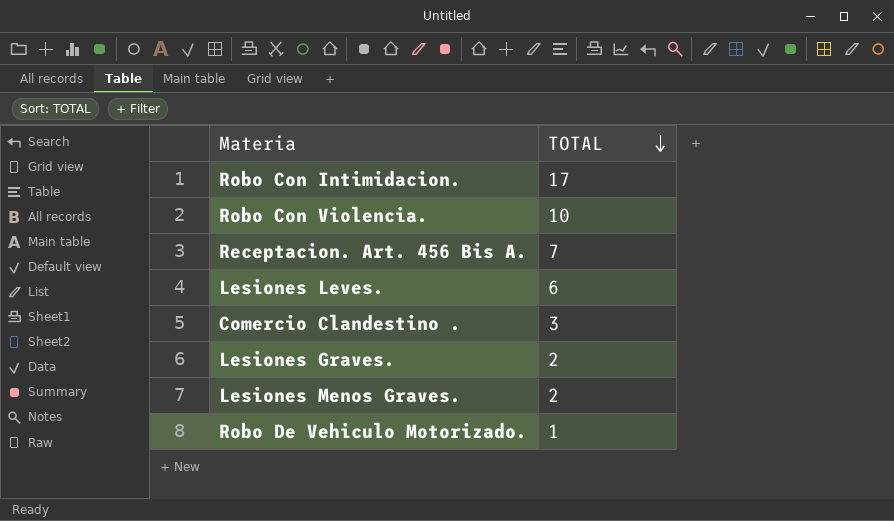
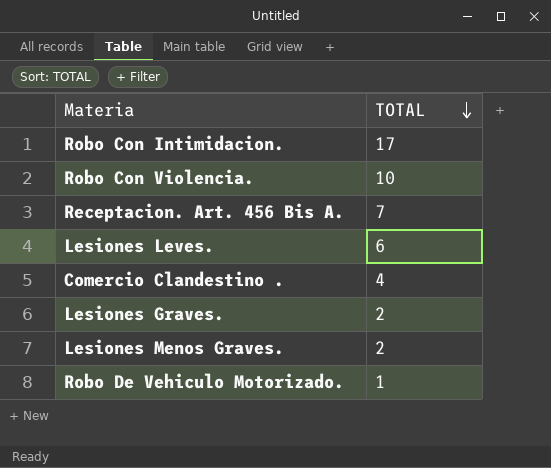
Comercio Clandestino . | TOTAL: 3 -> 4

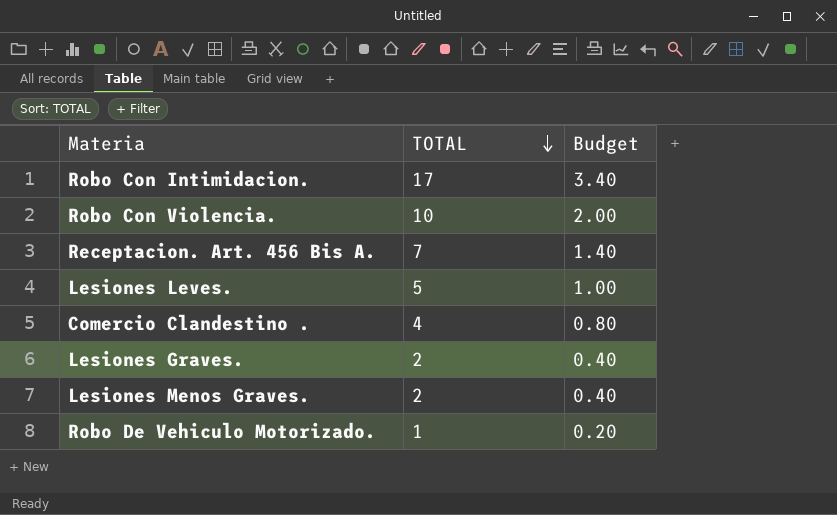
column Budget | formula: none -> [TOTAL] * 0.2
Lesiones Leves. | TOTAL: 6 -> 5

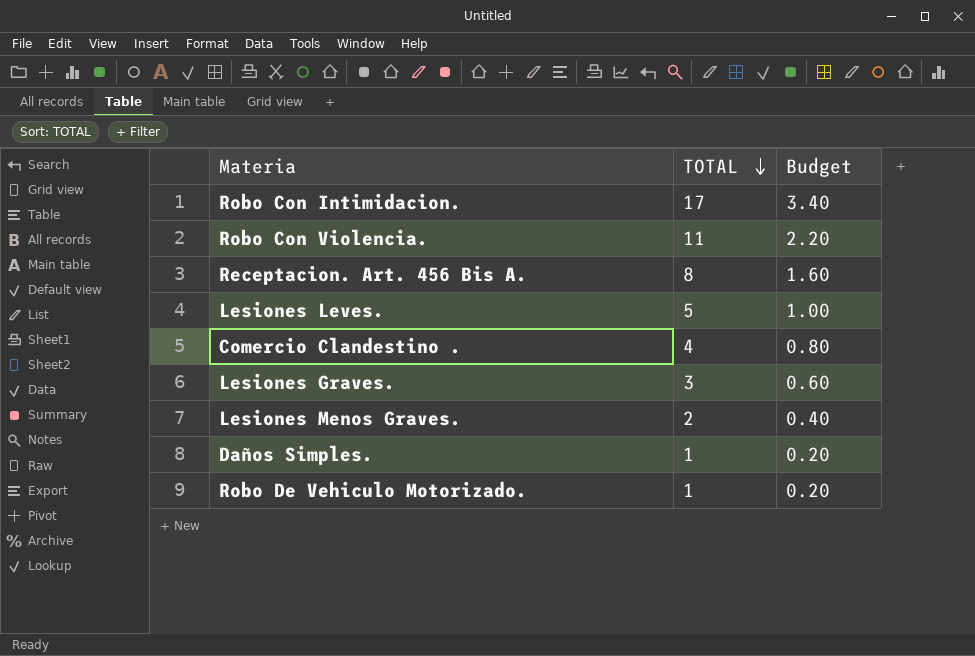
Robo Con Violencia. | TOTAL: 10 -> 11
Robo Con Violencia. | Budget: 2.00 -> 2.20
Receptacion. Art. 456 Bis A. | TOTAL: 7 -> 8
Receptacion. Art. 456 Bis A. | Budget: 1.40 -> 1.60
Lesiones Graves. | TOTAL: 2 -> 3
Lesiones Graves. | Budget: 0.40 -> 0.60
row Daños Simples.: none -> 1 | 0.20

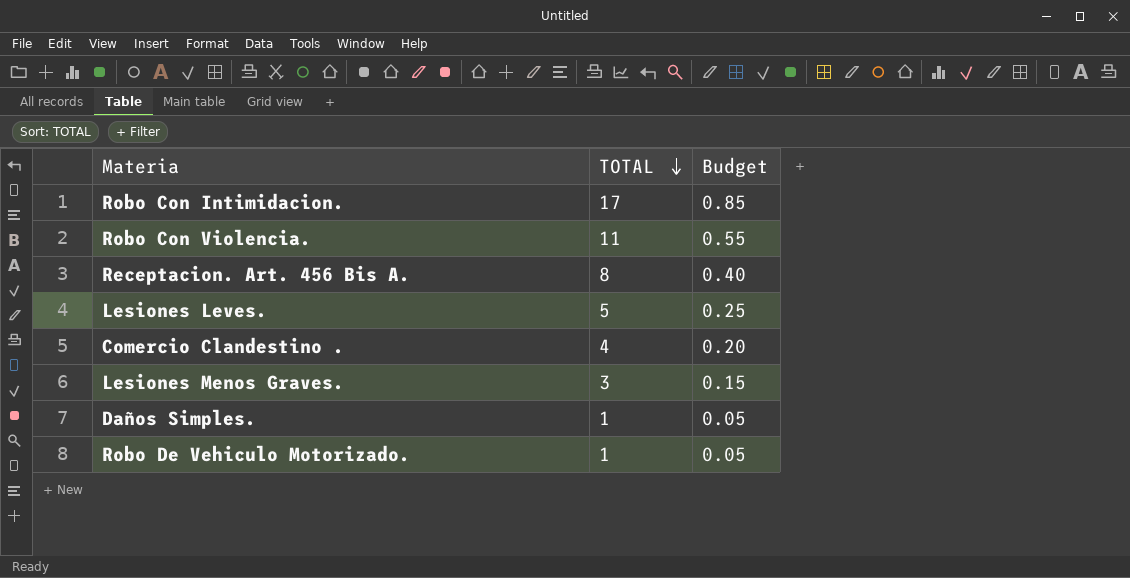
column Budget | formula: [TOTAL] * 0.2 -> [TOTAL] * 0.05
row Lesiones Graves.: 3 | 0.60 -> none
Lesiones Menos Graves. | TOTAL: 2 -> 3

